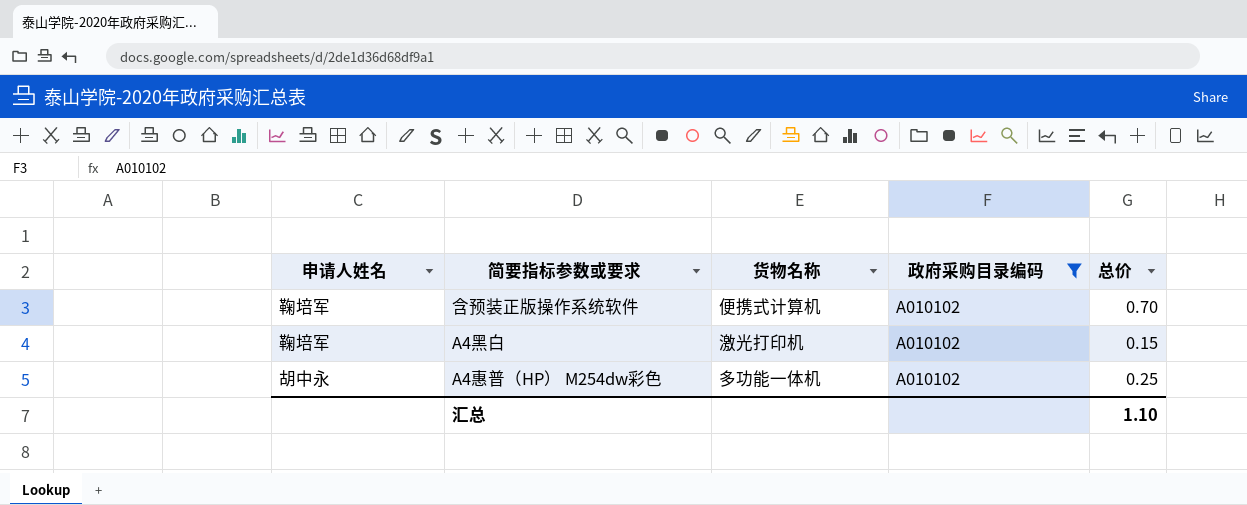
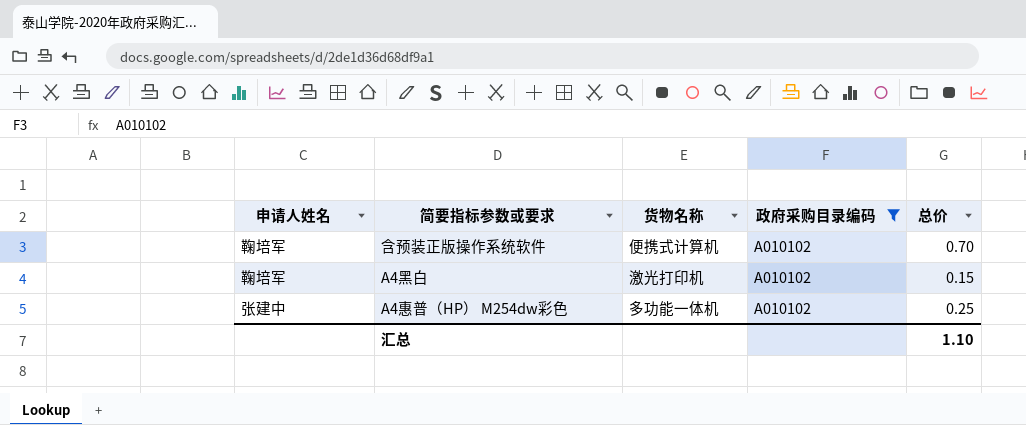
A4惠普（HP） M254dw彩色 | 申请人姓名: 胡中永 -> 张建中

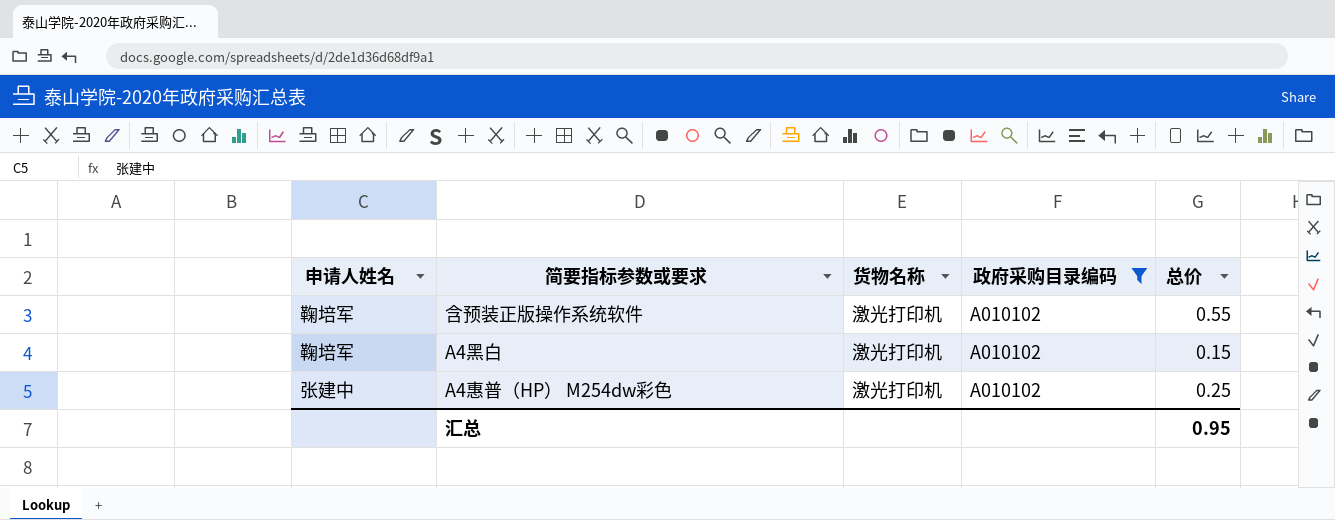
含预装正版操作系统软件 | 货物名称: 便携式计算机 -> 激光打印机
含预装正版操作系统软件 | 总价: 0.70 -> 0.55
A4惠普（HP） M254dw彩色 | 货物名称: 多功能一体机 -> 激光打印机
汇总 | 总价: 1.10 -> 0.95

